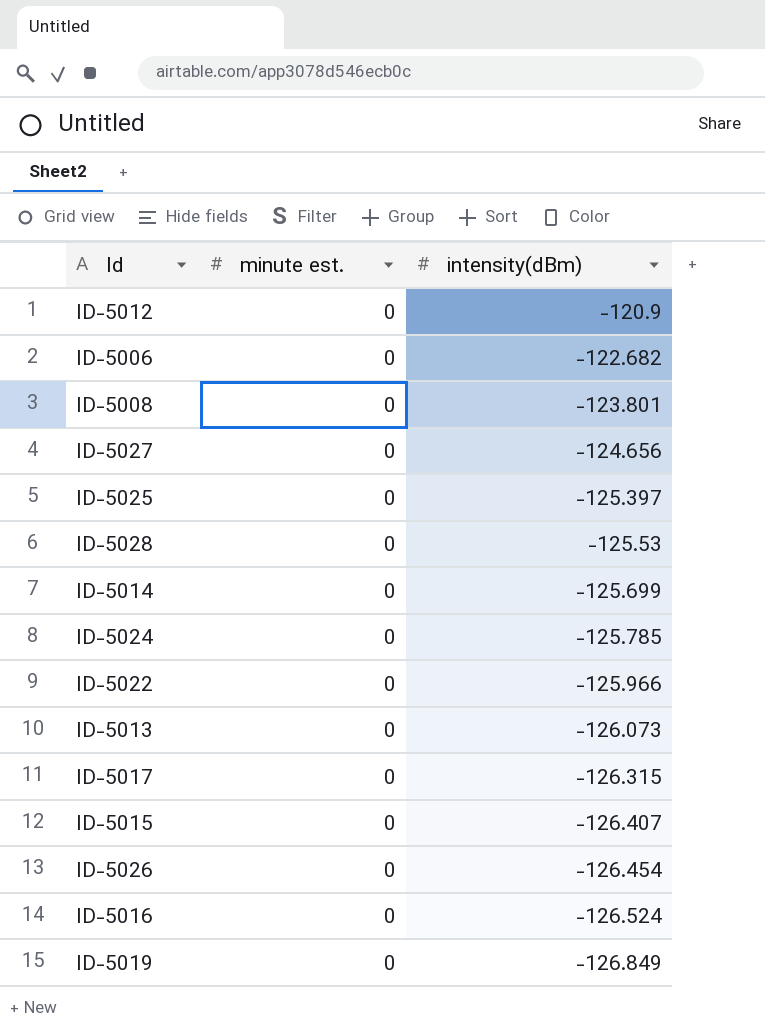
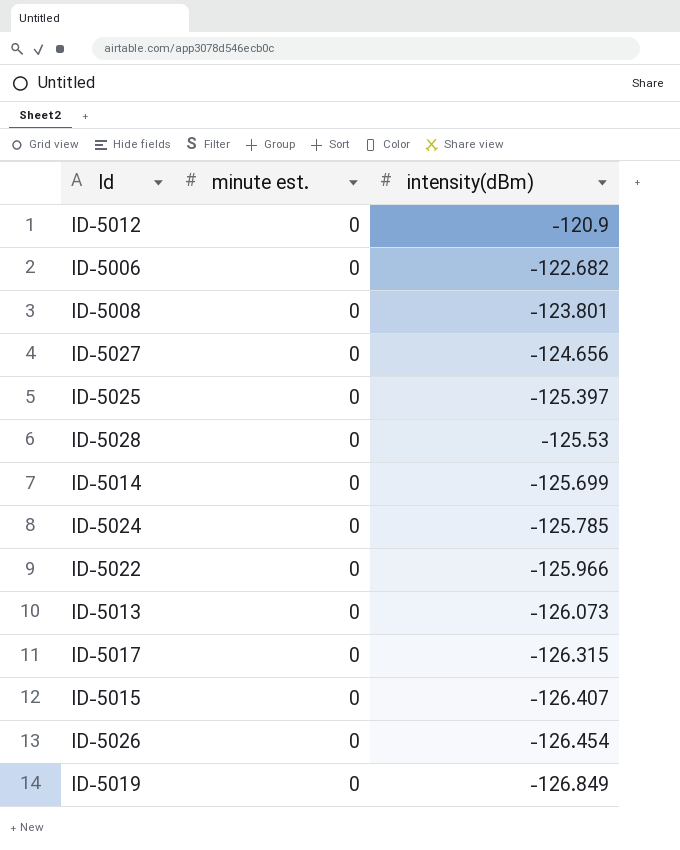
row ID-5016: 0 | -126.524 -> none

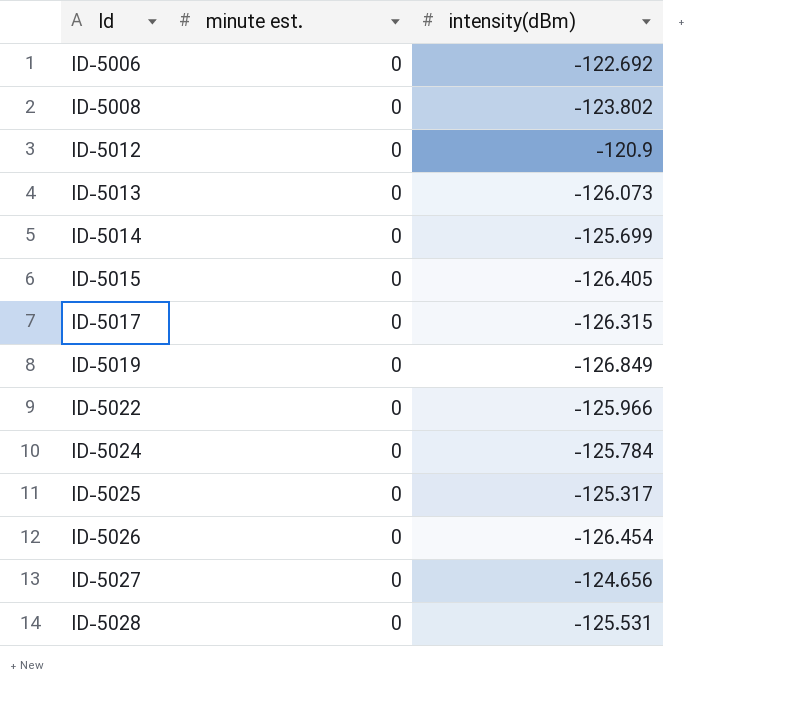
row order: intensity(dBm) descending -> Id ascending
ID-5006 | intensity(dBm): -122.682 -> -122.692
ID-5008 | intensity(dBm): -123.801 -> -123.802
ID-5015 | intensity(dBm): -126.407 -> -126.405
ID-5024 | intensity(dBm): -125.785 -> -125.784
ID-5025 | intensity(dBm): -125.397 -> -125.317
ID-5028 | intensity(dBm): -125.53 -> -125.531

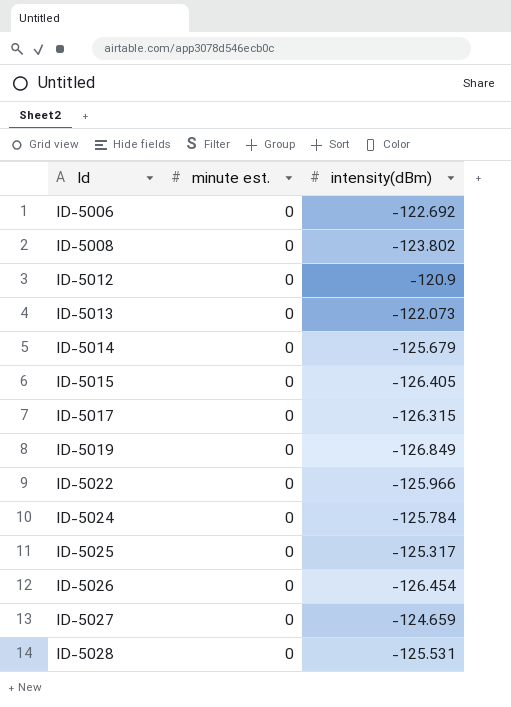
ID-5013 | intensity(dBm): -126.073 -> -122.073
ID-5014 | intensity(dBm): -125.699 -> -125.679
ID-5027 | intensity(dBm): -124.656 -> -124.659

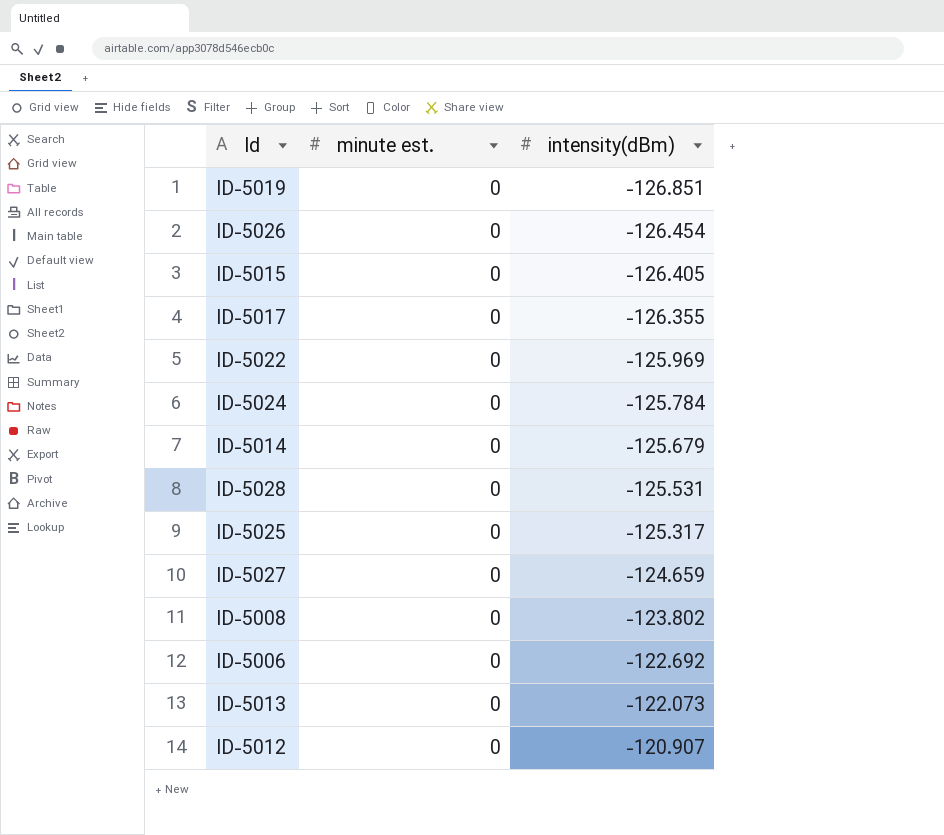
row order: Id ascending -> intensity(dBm) ascending
ID-5019 | intensity(dBm): -126.849 -> -126.851
ID-5017 | intensity(dBm): -126.315 -> -126.355
ID-5022 | intensity(dBm): -125.966 -> -125.969
ID-5012 | intensity(dBm): -120.9 -> -120.907

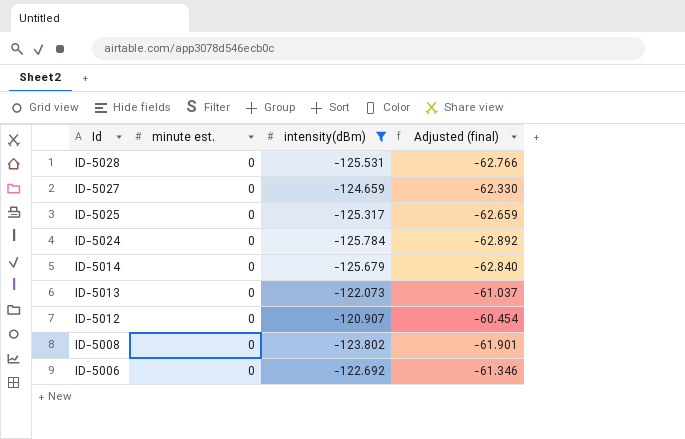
filter: none -> intensity(dBm) >= -125.784
row order: intensity(dBm) ascending -> Id descending
column Adjusted (final) | formula: none -> [intensity(dBm)] * 0.5

